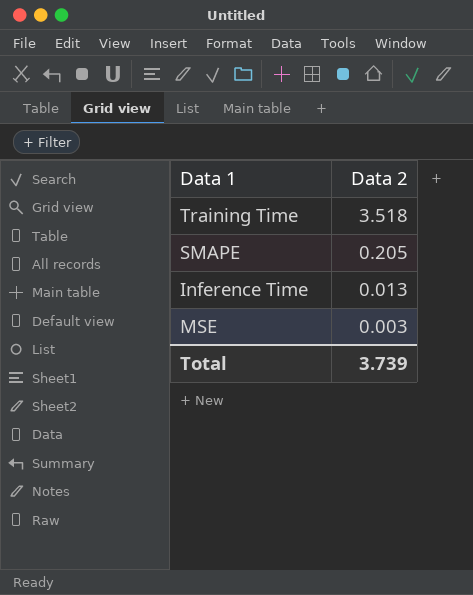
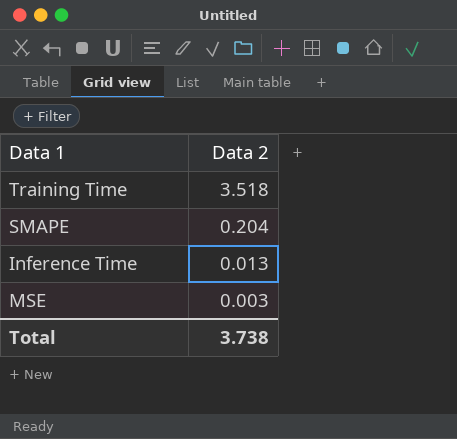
SMAPE | Data 2: 0.205 -> 0.204
Total | Data 2: 3.739 -> 3.738

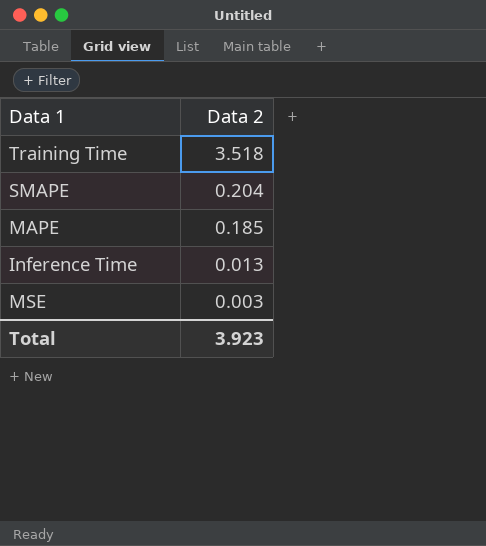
row MAPE: none -> 0.185
Total | Data 2: 3.738 -> 3.923

